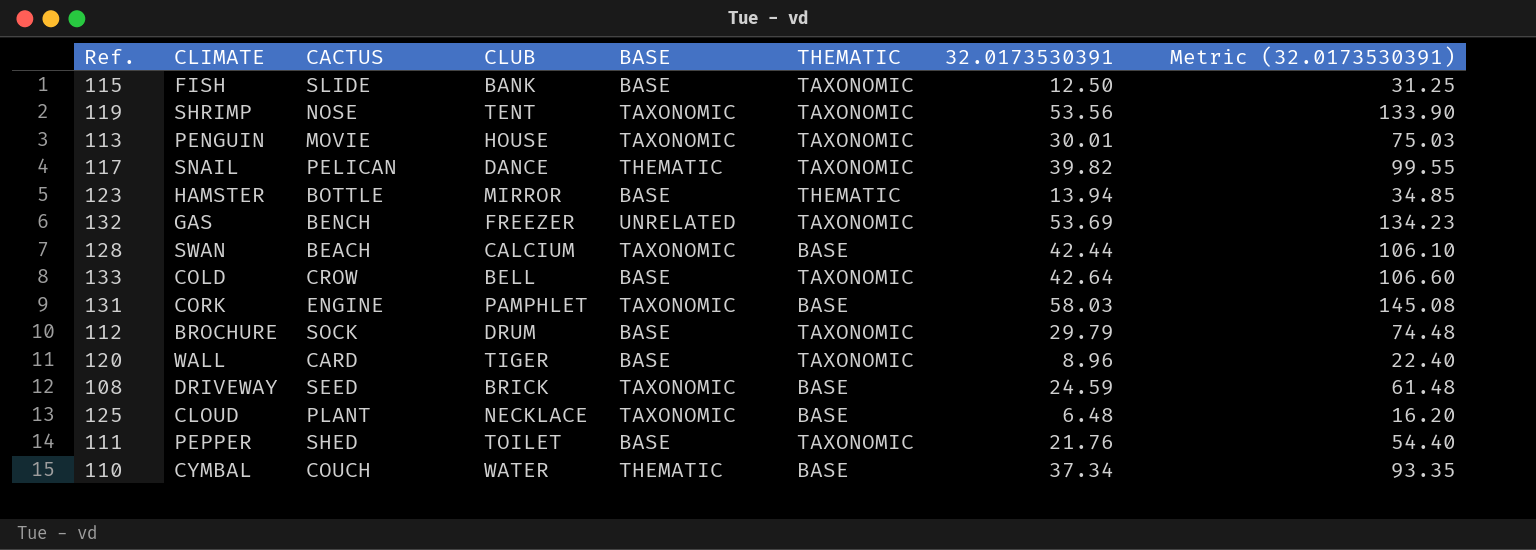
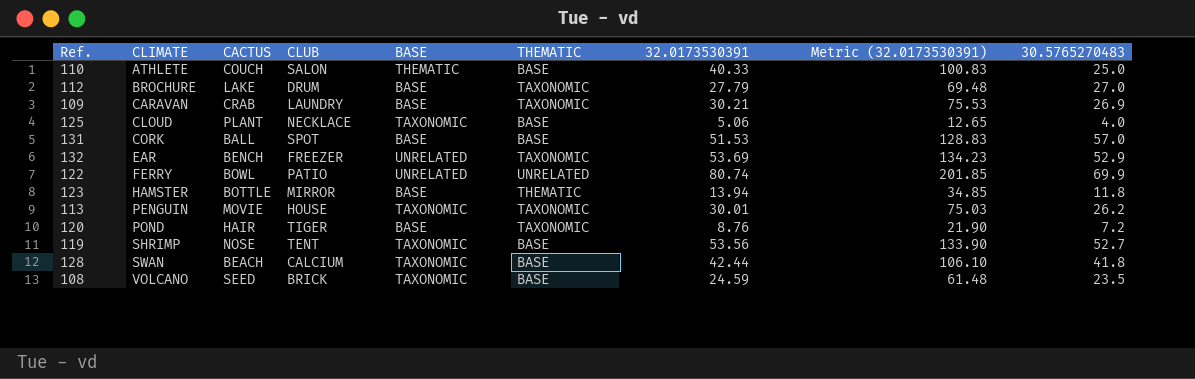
row order: none -> CLIMATE ascending
column 30.5765270483 | position: none -> 9
row 115: FISH | SLIDE | BANK | BASE | TAXONOMIC | 12.50 | 31.25 -> none
row 117: SNAIL | PELICAN | DANCE | THEMATIC | TAXONOMIC | 39.82 | 99.55 -> none
row 133: COLD | CROW | BELL | BASE | TAXONOMIC | 42.64 | 106.60 -> none
row 111: PEPPER | SHED | TOILET | BASE | TAXONOMIC | 21.76 | 54.40 -> none
110 | CLIMATE: CYMBAL -> ATHLETE
110 | CLUB: WATER -> SALON
110 | 32.0173530391: 37.34 -> 40.33
110 | Metric (32.0173530391): 93.35 -> 100.83
112 | CACTUS: SOCK -> LAKE
112 | 32.0173530391: 29.79 -> 27.79
112 | Metric (32.0173530391): 74.48 -> 69.48
row 109: none -> CARAVAN | CRAB | LAUNDRY | BASE | TAXONOMIC | 30.21 | 75.53 | 26.9
125 | 32.0173530391: 6.48 -> 5.06
125 | Metric (32.0173530391): 16.20 -> 12.65
131 | CACTUS: ENGINE -> BALL
131 | CLUB: PAMPHLET -> SPOT
131 | BASE: TAXONOMIC -> BASE
131 | 32.0173530391: 58.03 -> 51.53
131 | Metric (32.0173530391): 145.08 -> 128.83
132 | CLIMATE: GAS -> EAR
row 122: none -> FERRY | BOWL | PATIO | UNRELATED | UNRELATED | 80.74 | 201.85 | 69.9
120 | CLIMATE: WALL -> POND
120 | CACTUS: CARD -> HAIR
120 | 32.0173530391: 8.96 -> 8.76
120 | Metric (32.0173530391): 22.40 -> 21.90
119 | THEMATIC: TAXONOMIC -> BASE
108 | CLIMATE: DRIVEWAY -> VOLCANO

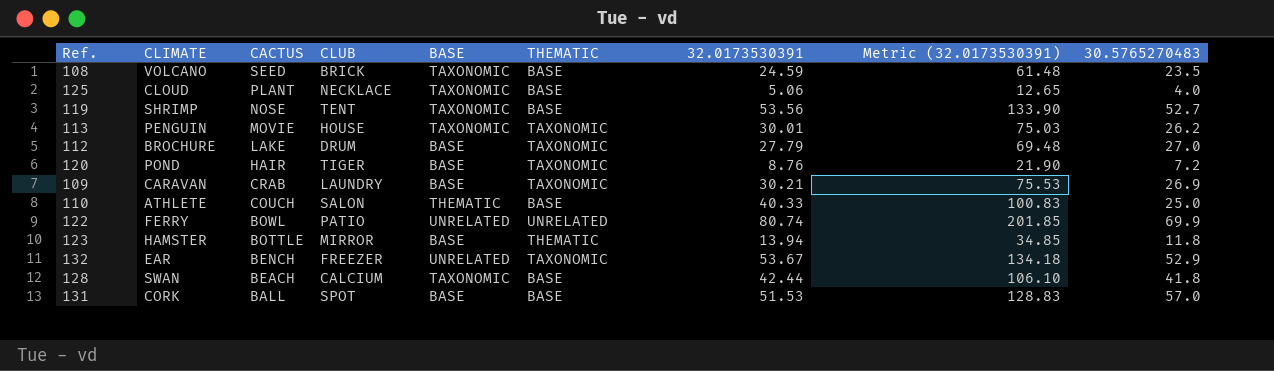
row order: CLIMATE ascending -> CACTUS descending
132 | 32.0173530391: 53.69 -> 53.67
132 | Metric (32.0173530391): 134.23 -> 134.18

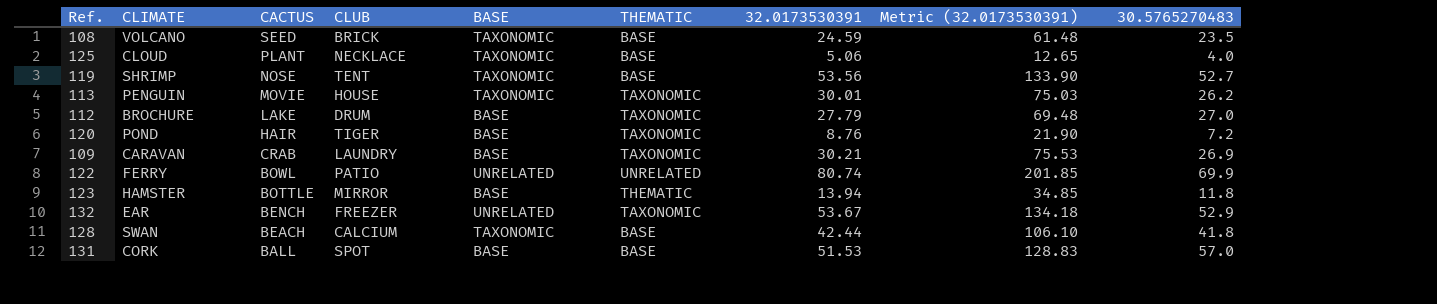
row 110: ATHLETE | COUCH | SALON | THEMATIC | BASE | 40.33 | 100.83 | 25.0 -> none

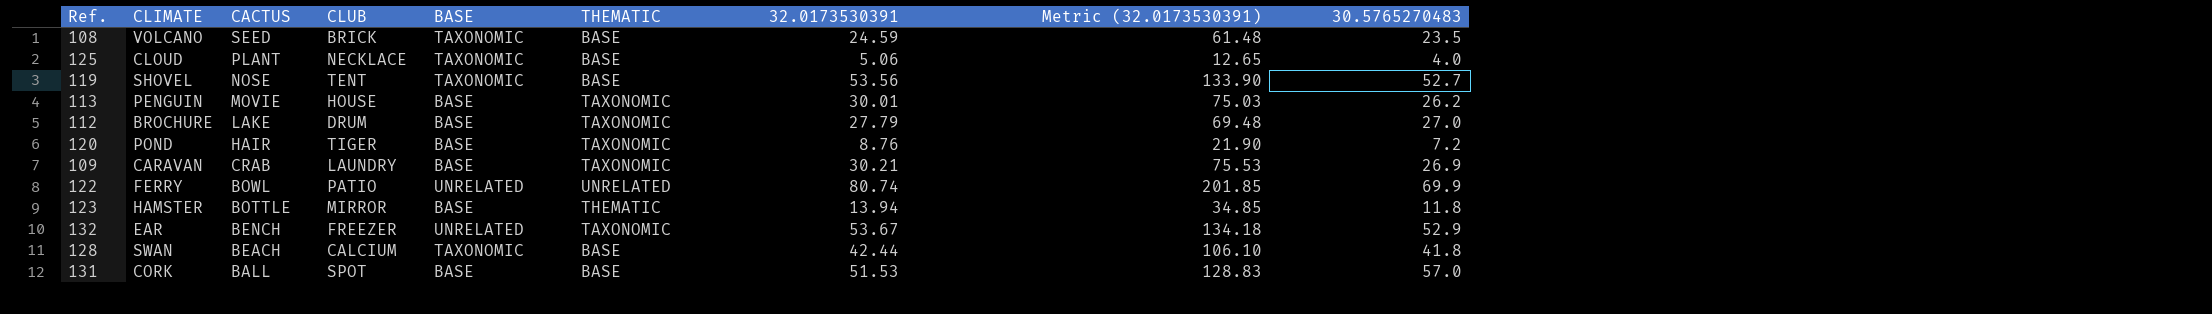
119 | CLIMATE: SHRIMP -> SHOVEL
113 | BASE: TAXONOMIC -> BASE

